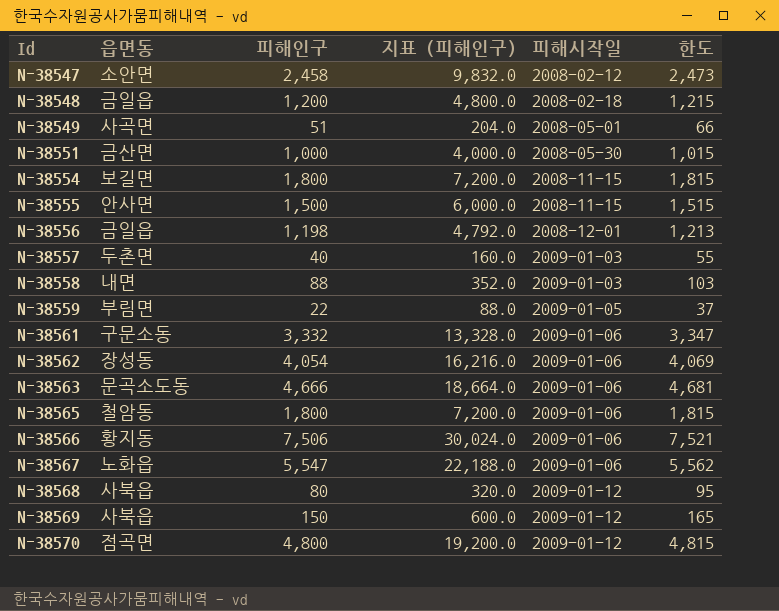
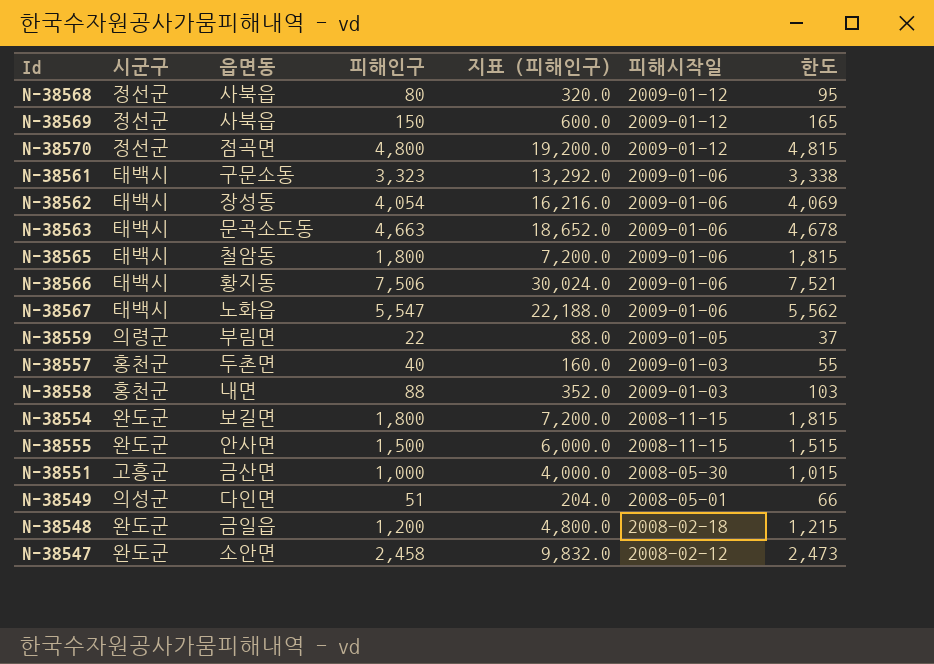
row order: Id ascending -> 피해시작일 descending
column 시군구 | position: none -> 2
row N-38556: 금일읍 | 1,198 | 4,792.0 | 2008-12-01 | 1,213 -> none
N-38561 | 피해인구: 3,332 -> 3,323
N-38561 | 지표 (피해인구): 13,328.0 -> 13,292.0
N-38561 | 한도: 3,347 -> 3,338
N-38563 | 피해인구: 4,666 -> 4,663
N-38563 | 지표 (피해인구): 18,664.0 -> 18,652.0
N-38563 | 한도: 4,681 -> 4,678
N-38549 | 읍면동: 사곡면 -> 다인면

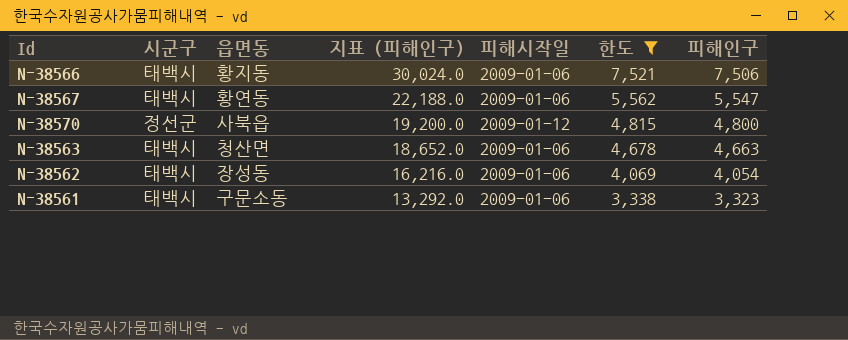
filter: none -> 한도 >= 3,338
row order: 피해시작일 descending -> 지표 (피해인구) descending
column 피해인구 | position: 4 -> 7
N-38567 | 읍면동: 노화읍 -> 황연동
N-38570 | 읍면동: 점곡면 -> 사북읍
N-38563 | 읍면동: 문곡소도동 -> 청산면

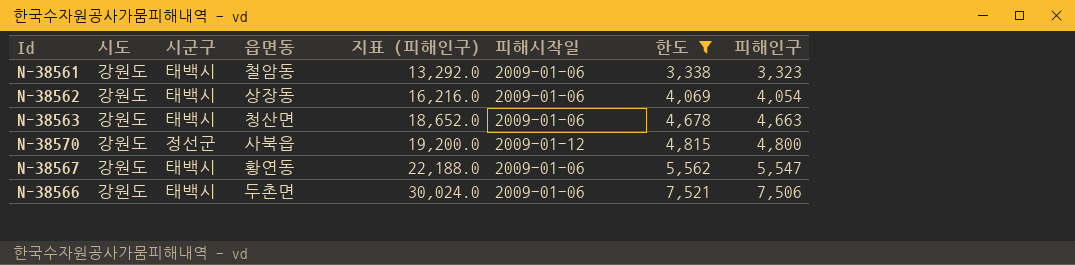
row order: 지표 (피해인구) descending -> 지표 (피해인구) ascending
column 시도 | position: none -> 2
N-38561 | 읍면동: 구문소동 -> 철암동
N-38562 | 읍면동: 장성동 -> 상장동
N-38566 | 읍면동: 황지동 -> 두촌면

